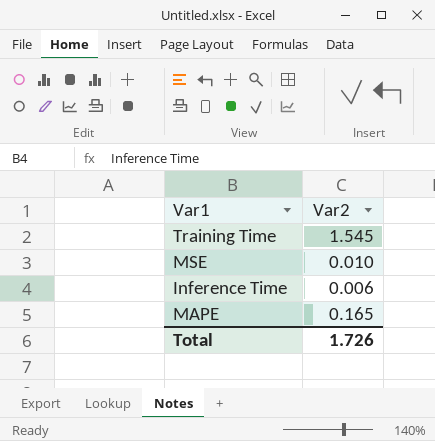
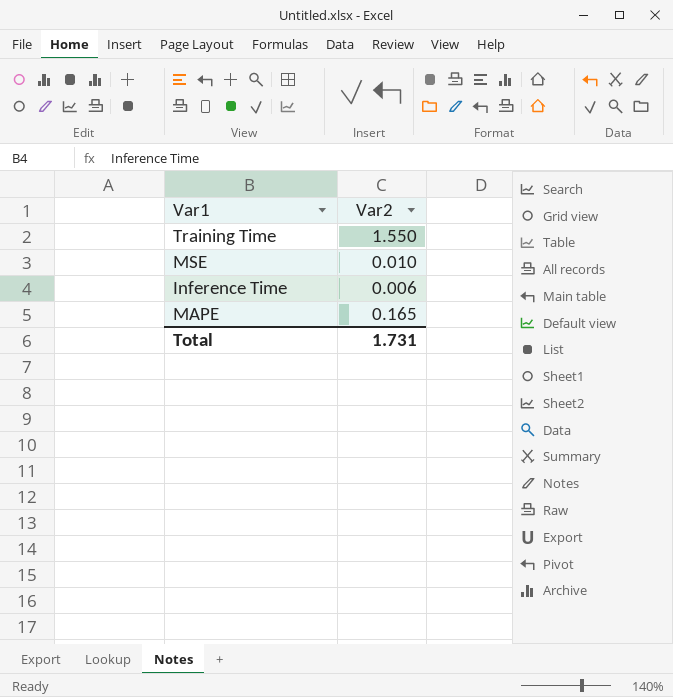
Training Time | Var2: 1.545 -> 1.550
Total | Var2: 1.726 -> 1.731

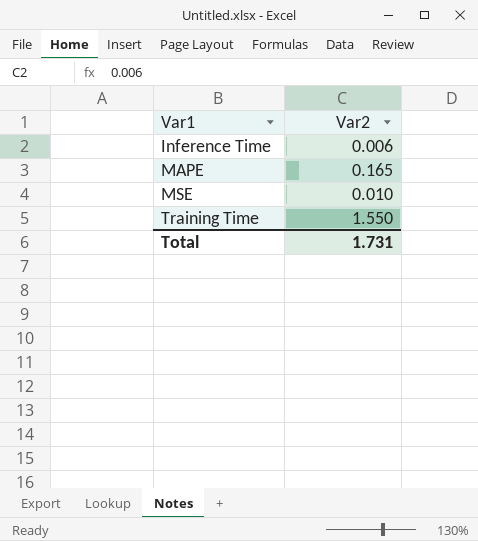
row order: none -> Var1 ascending

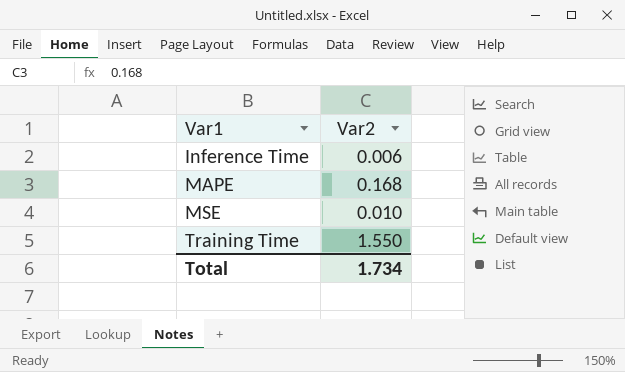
MAPE | Var2: 0.165 -> 0.168
Total | Var2: 1.731 -> 1.734

